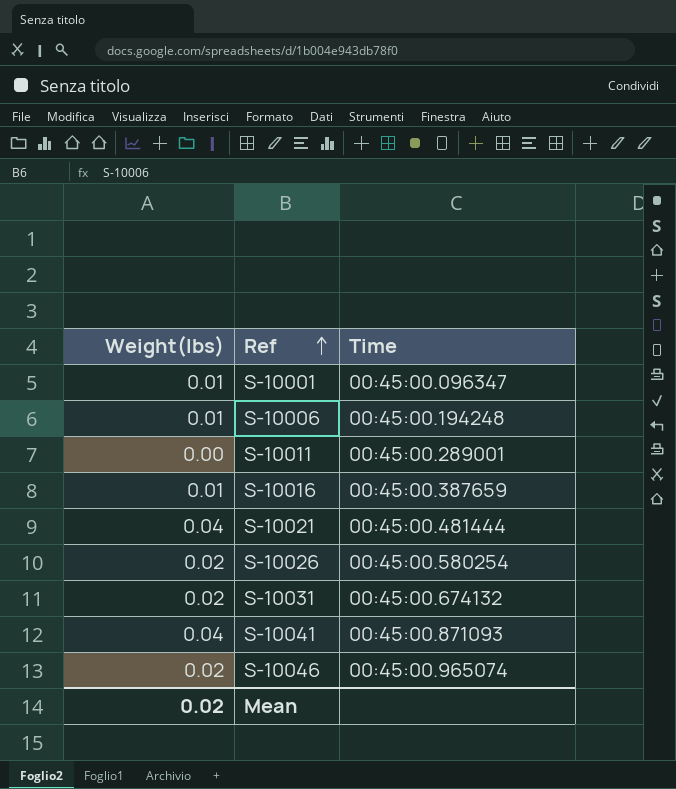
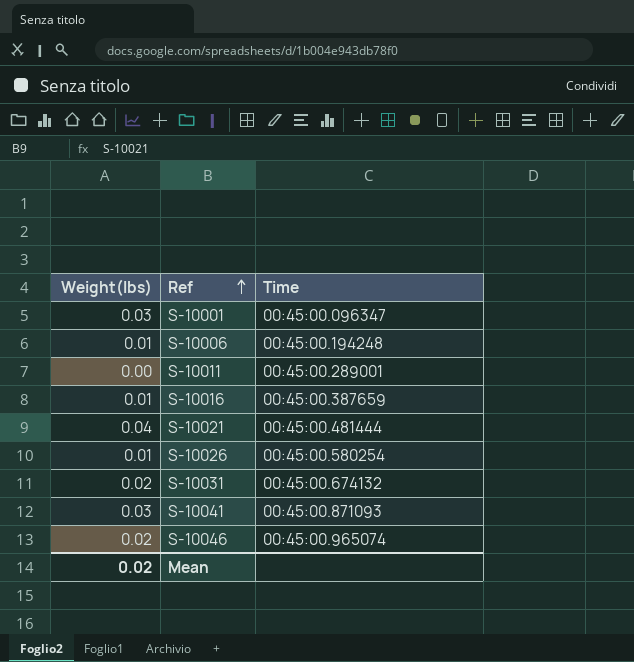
S-10001 | Weight(lbs): 0.01 -> 0.03
S-10026 | Weight(lbs): 0.02 -> 0.01
S-10041 | Weight(lbs): 0.04 -> 0.03

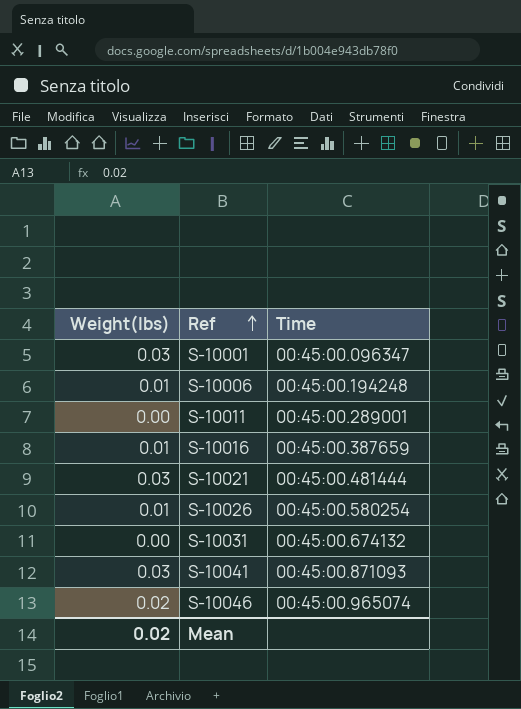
S-10021 | Weight(lbs): 0.04 -> 0.03
S-10031 | Weight(lbs): 0.02 -> 0.00

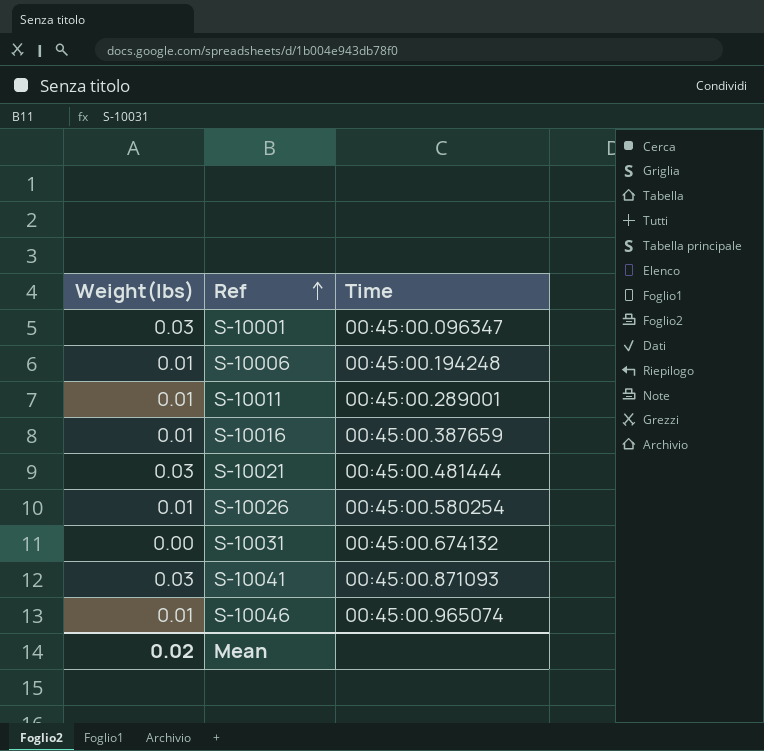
S-10011 | Weight(lbs): 0.00 -> 0.01
S-10046 | Weight(lbs): 0.02 -> 0.01

